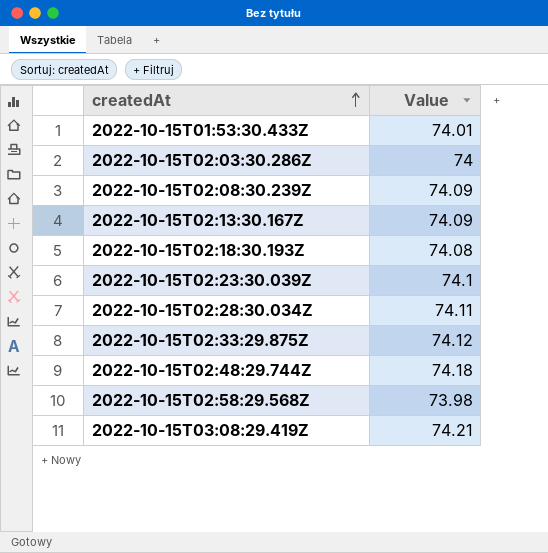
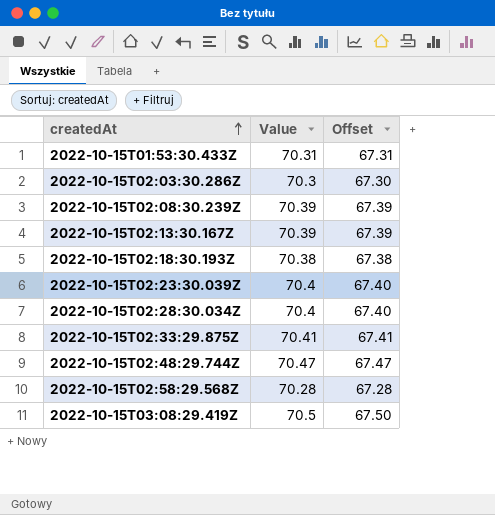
column Offset | formula: none -> [Value] - 3
2022-10-15T01:53:30.433Z | Value: 74.01 -> 70.31
2022-10-15T02:03:30.286Z | Value: 74 -> 70.3
2022-10-15T02:08:30.239Z | Value: 74.09 -> 70.39
2022-10-15T02:13:30.167Z | Value: 74.09 -> 70.39
2022-10-15T02:18:30.193Z | Value: 74.08 -> 70.38
2022-10-15T02:23:30.039Z | Value: 74.1 -> 70.4
2022-10-15T02:28:30.034Z | Value: 74.11 -> 70.4
2022-10-15T02:33:29.875Z | Value: 74.12 -> 70.41
2022-10-15T02:48:29.744Z | Value: 74.18 -> 70.47
2022-10-15T02:58:29.568Z | Value: 73.98 -> 70.28
2022-10-15T03:08:29.419Z | Value: 74.21 -> 70.5

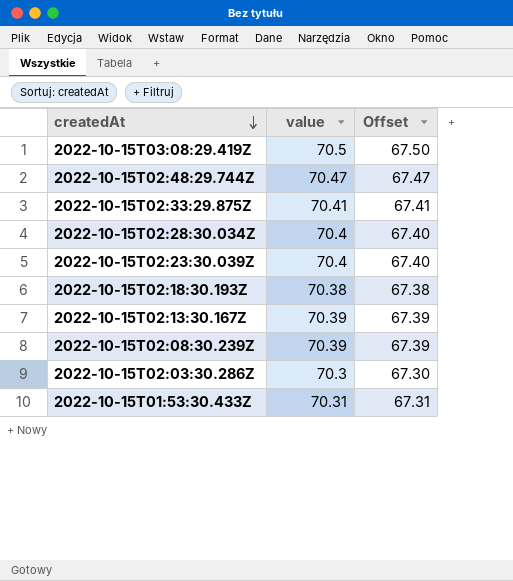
row order: createdAt ascending -> createdAt descending
column name: Value -> value
row 2022-10-15T02:58:29.568Z: 70.28 | 67.28 -> none

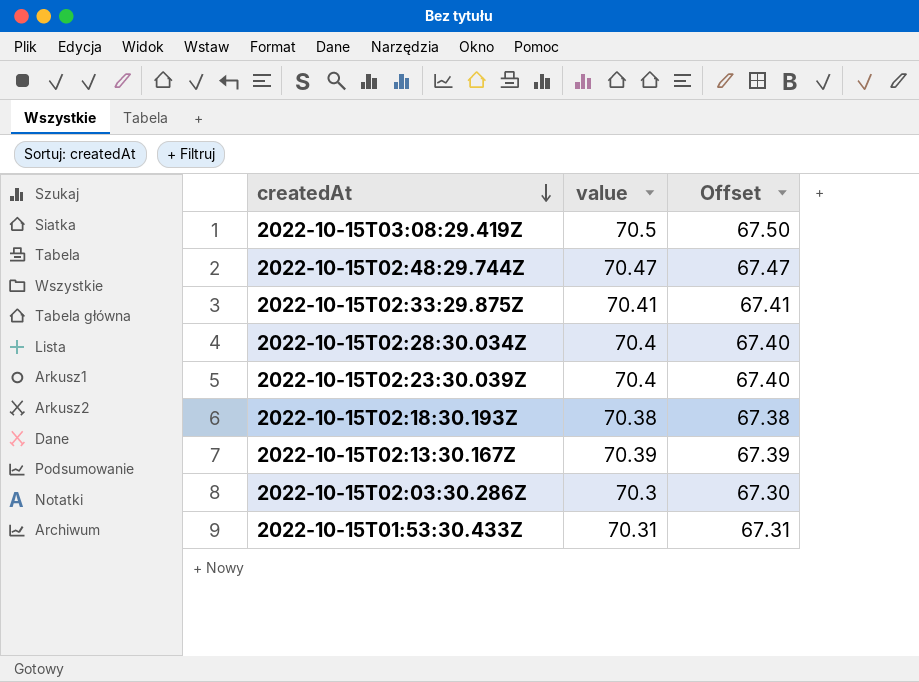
row 2022-10-15T02:08:30.239Z: 70.39 | 67.39 -> none

